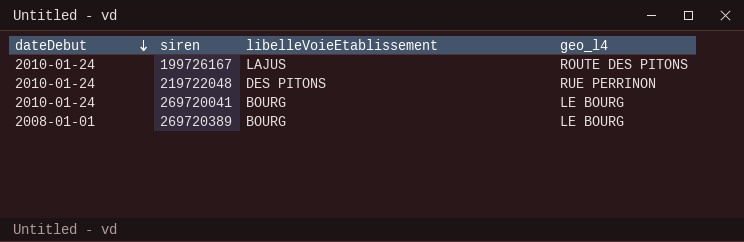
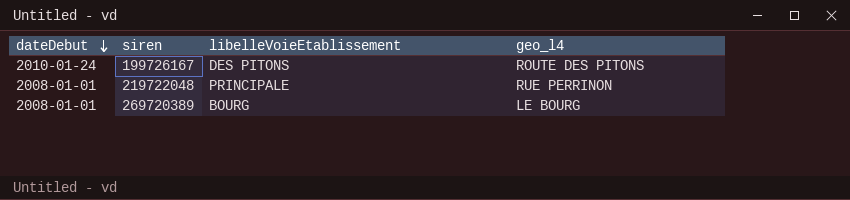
row 269720041: 2010-01-24 | BOURG | LE BOURG -> none
199726167 | libelleVoieEtablissement: LAJUS -> DES PITONS
219722048 | dateDebut: 2010-01-24 -> 2008-01-01
219722048 | libelleVoieEtablissement: DES PITONS -> PRINCIPALE

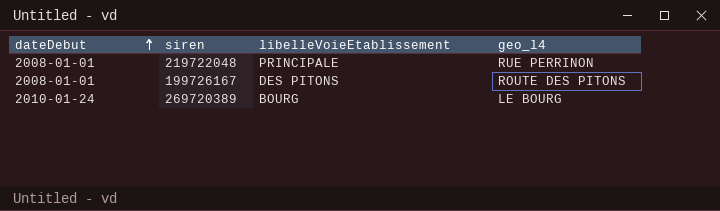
row order: dateDebut descending -> dateDebut ascending
199726167 | dateDebut: 2010-01-24 -> 2008-01-01
269720389 | dateDebut: 2008-01-01 -> 2010-01-24

